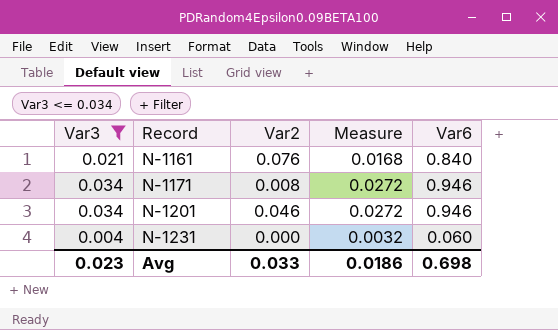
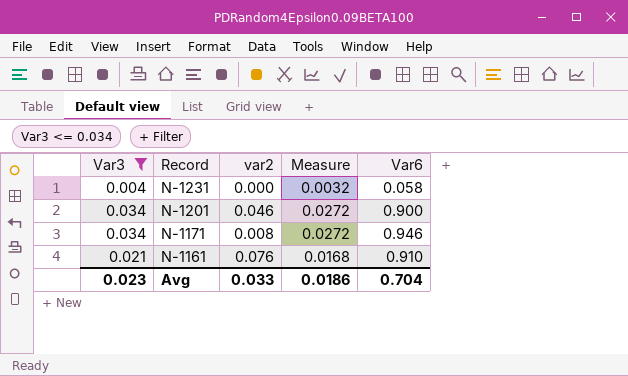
row order: Record ascending -> Record descending
column name: Var2 -> var2
N-1231 | Var6: 0.060 -> 0.058
N-1201 | Var6: 0.946 -> 0.900
N-1161 | Var6: 0.840 -> 0.910
Avg | Var6: 0.698 -> 0.704

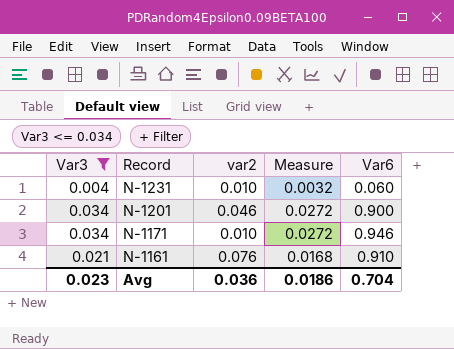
N-1231 | var2: 0.000 -> 0.010
N-1231 | Var6: 0.058 -> 0.060
N-1171 | var2: 0.008 -> 0.010
Avg | var2: 0.033 -> 0.036

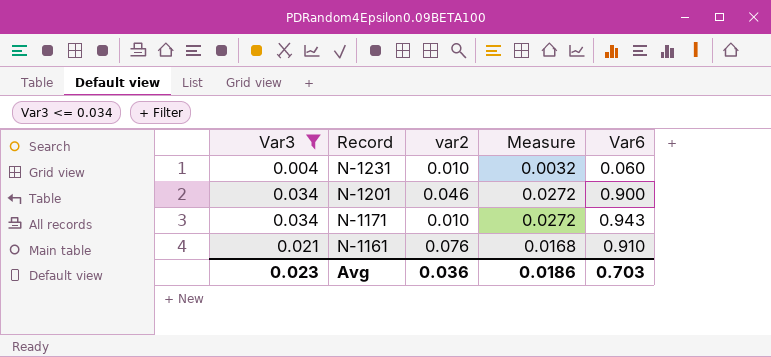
N-1171 | Var6: 0.946 -> 0.943
Avg | Var6: 0.704 -> 0.703

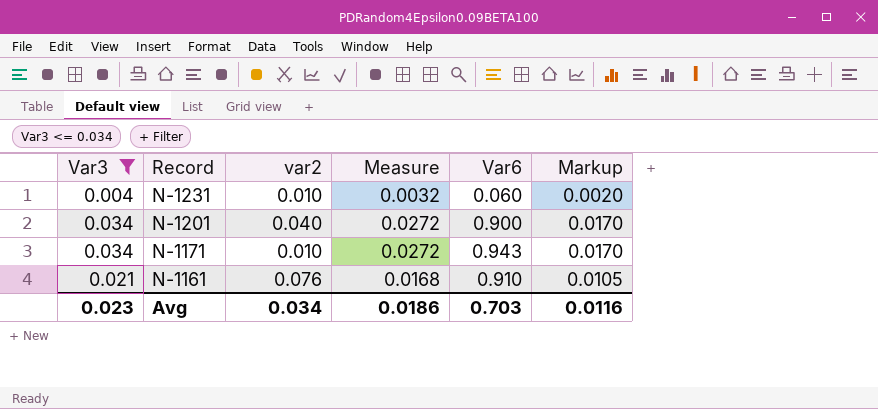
column Markup | formula: none -> [Var3] * 0.5
N-1201 | var2: 0.046 -> 0.040
Avg | var2: 0.036 -> 0.034

